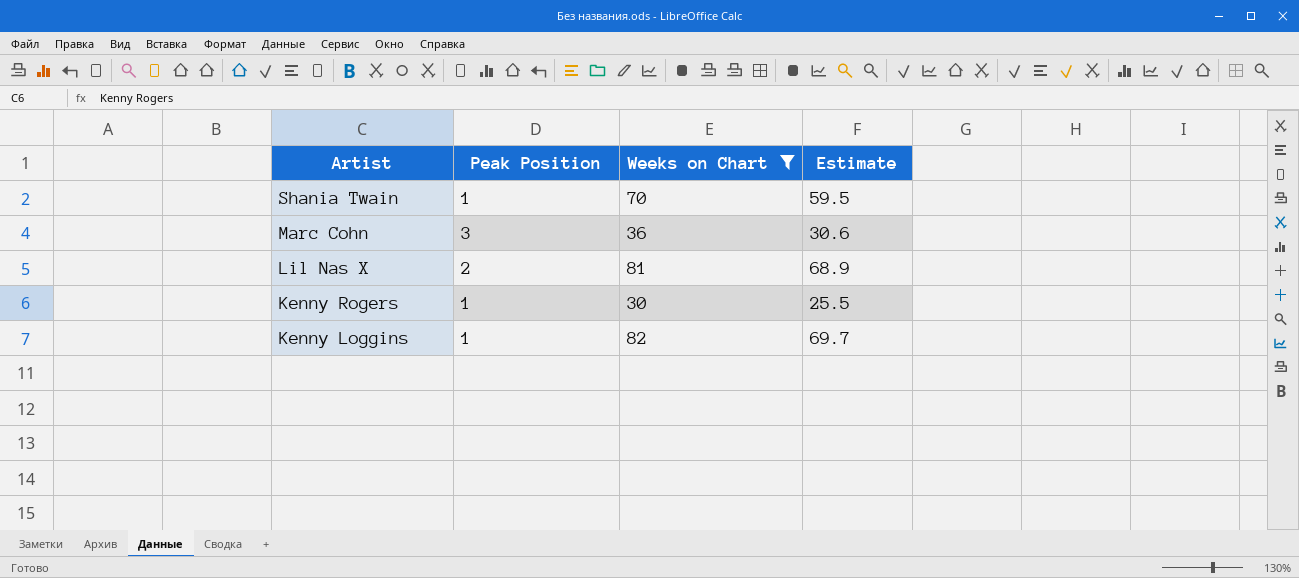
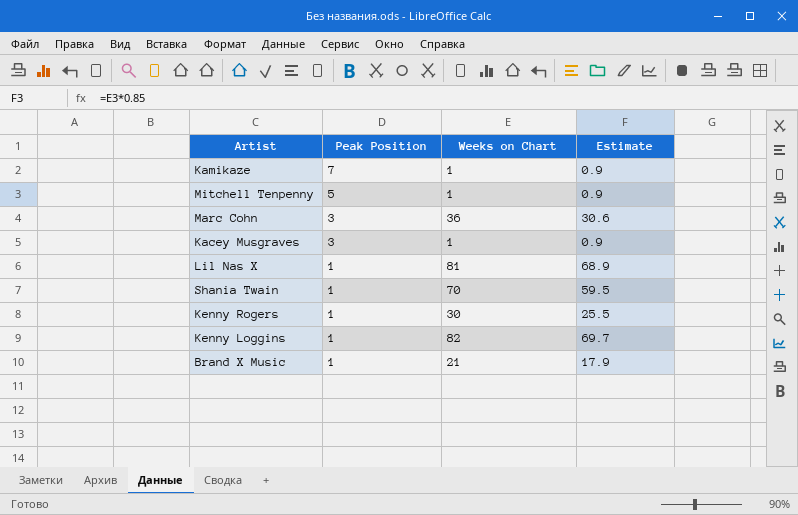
filter: Weeks on Chart >= 30 -> none
row order: Artist descending -> Peak Position descending
Lil Nas X | Peak Position: 2 -> 1

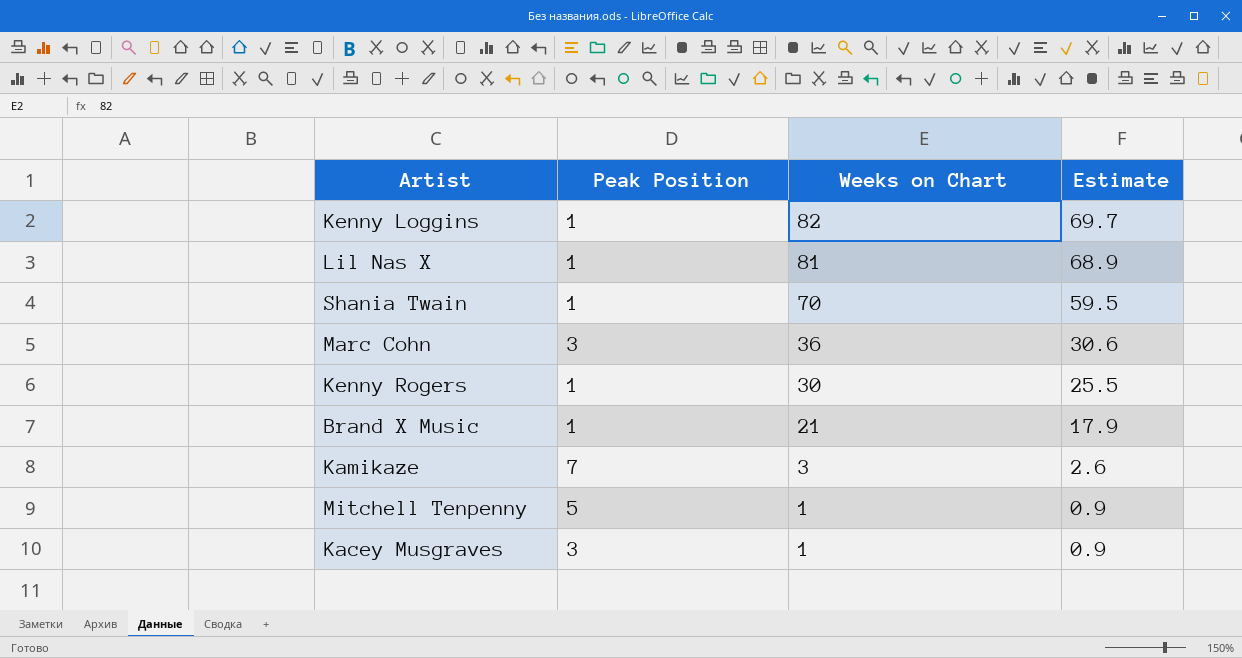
row order: Peak Position descending -> Weeks on Chart descending
Kamikaze | Weeks on Chart: 1 -> 3
Kamikaze | Estimate: 0.9 -> 2.6

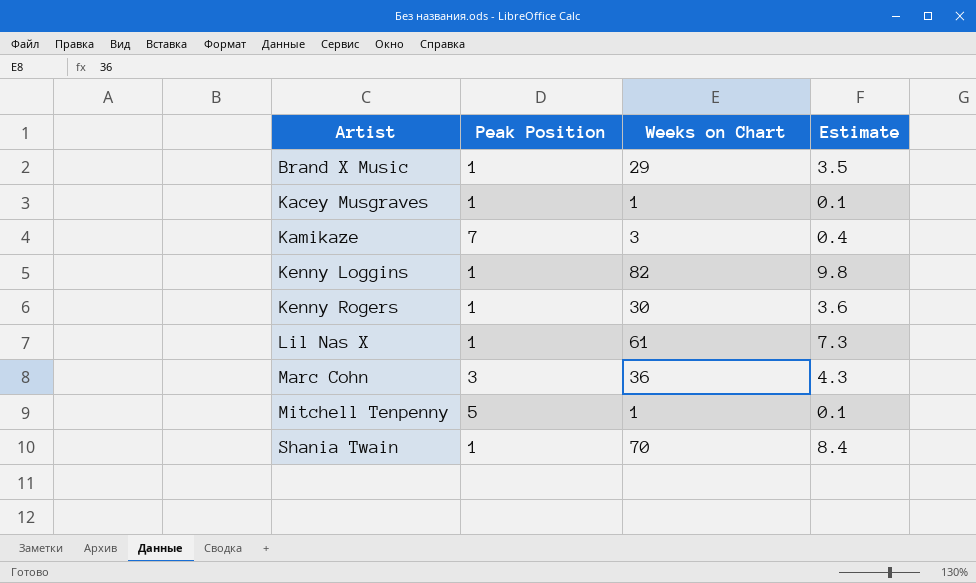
row order: Weeks on Chart descending -> Artist ascending
column Estimate | formula: [Weeks on Chart] * 0.85 -> [Weeks on Chart] * 0.12
Brand X Music | Weeks on Chart: 21 -> 29
Kacey Musgraves | Peak Position: 3 -> 1
Lil Nas X | Weeks on Chart: 81 -> 61

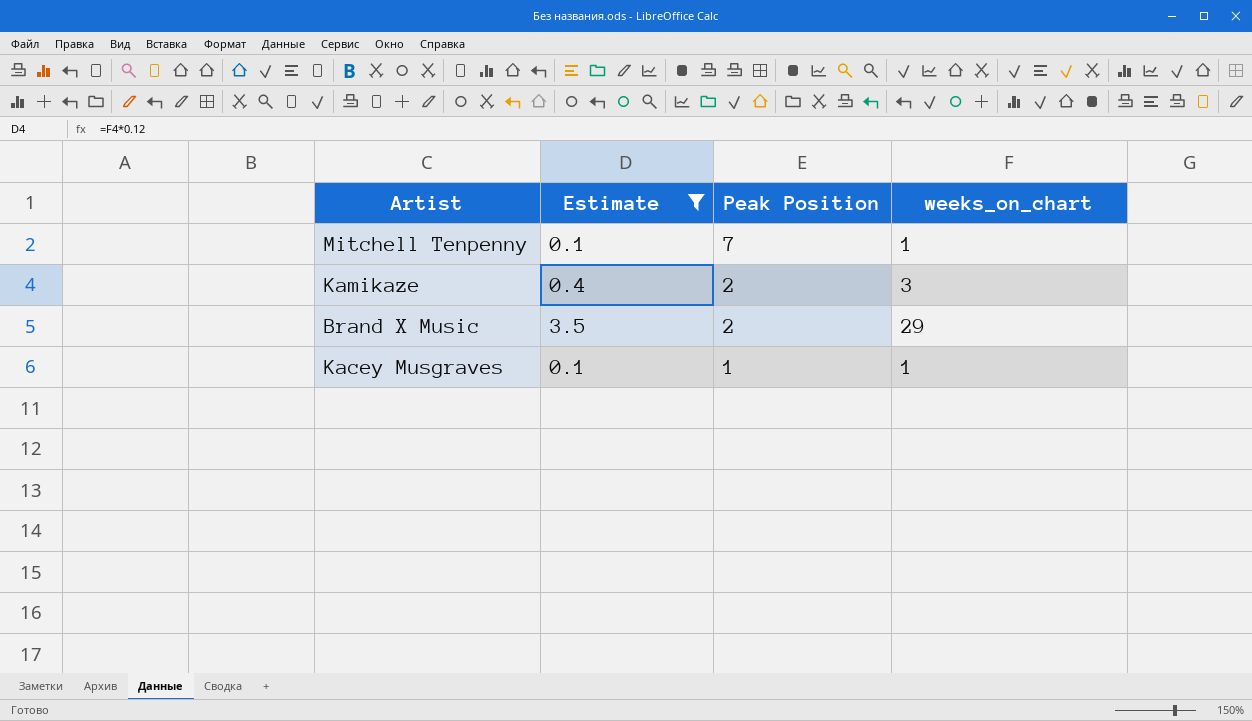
filter: none -> Estimate <= 3.5
row order: Artist ascending -> Peak Position descending
column Estimate | position: 4 -> 2
column name: Weeks on Chart -> weeks_on_chart
Mitchell Tenpenny | Peak Position: 5 -> 7
Kamikaze | Peak Position: 7 -> 2
Brand X Music | Peak Position: 1 -> 2

